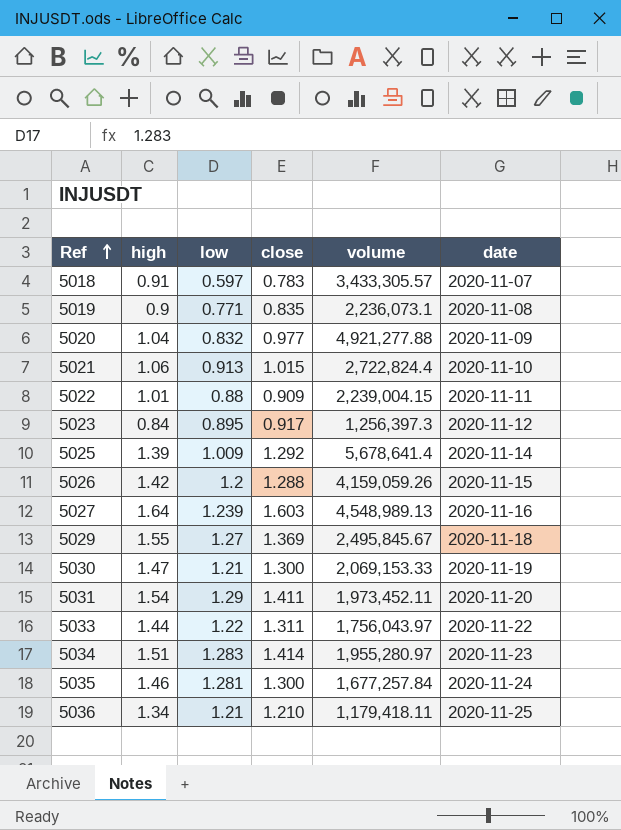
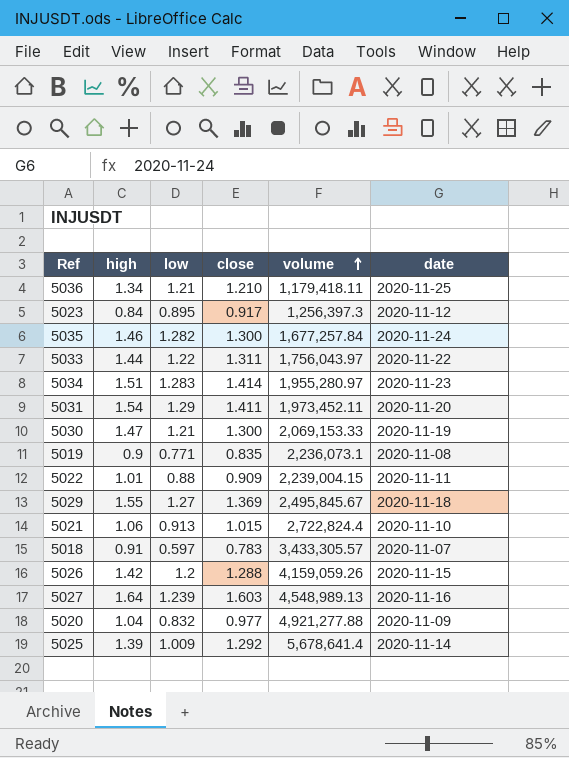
row order: Ref ascending -> volume ascending
5035 | low: 1.281 -> 1.282

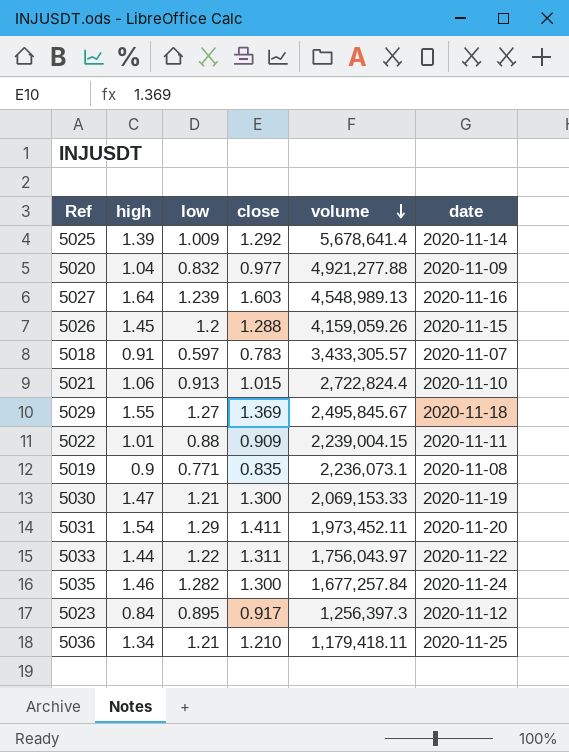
row order: volume ascending -> volume descending
row 5034: 1.51 | 1.283 | 1.414 | 1,955,280.97 | 2020-11-23 -> none
5026 | high: 1.42 -> 1.45

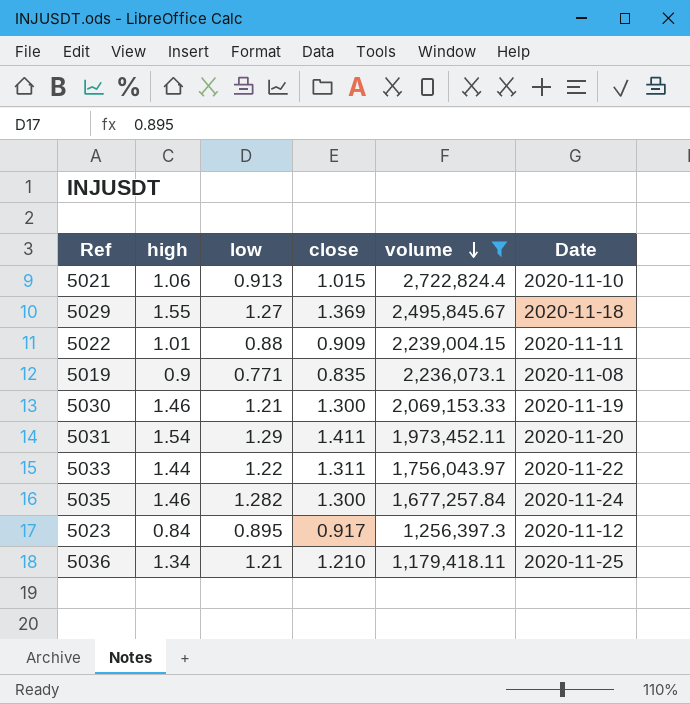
filter: none -> volume <= 2,722,824.4
column name: date -> Date
5030 | high: 1.47 -> 1.46

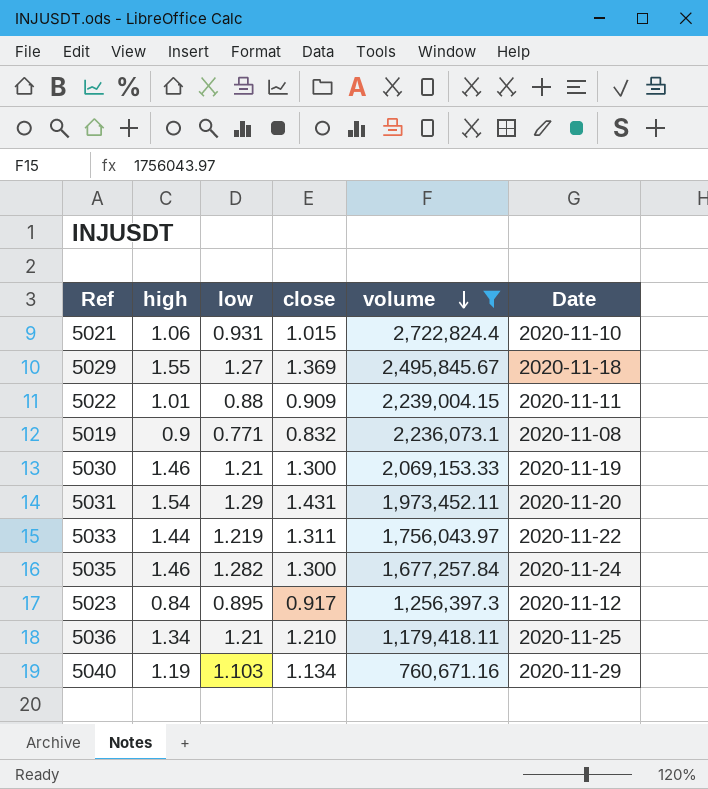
5021 | low: 0.913 -> 0.931
5019 | close: 0.835 -> 0.832
5031 | close: 1.411 -> 1.431
5033 | low: 1.22 -> 1.219
row 5040: none -> 1.19 | 1.103 | 1.134 | 760,671.16 | 2020-11-29

